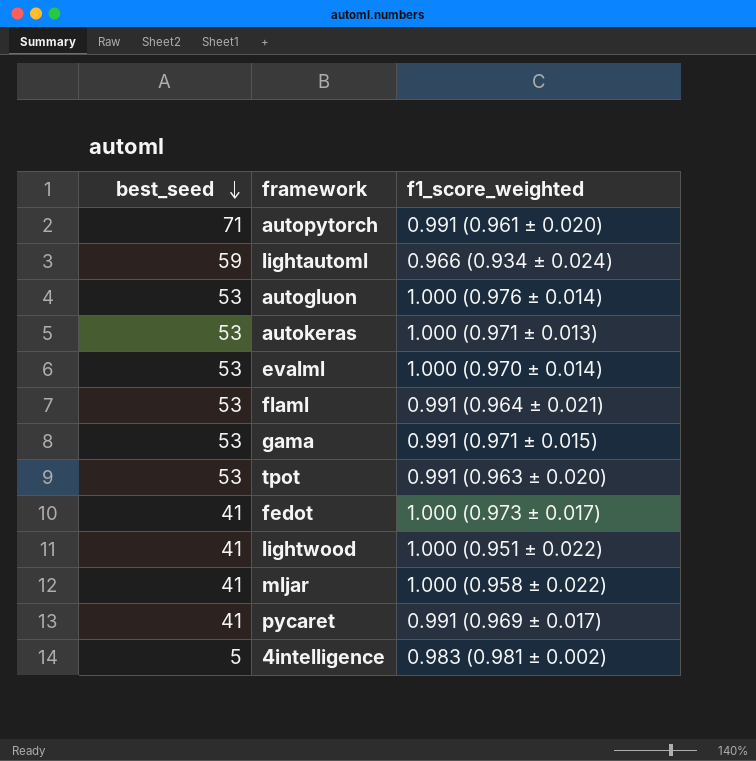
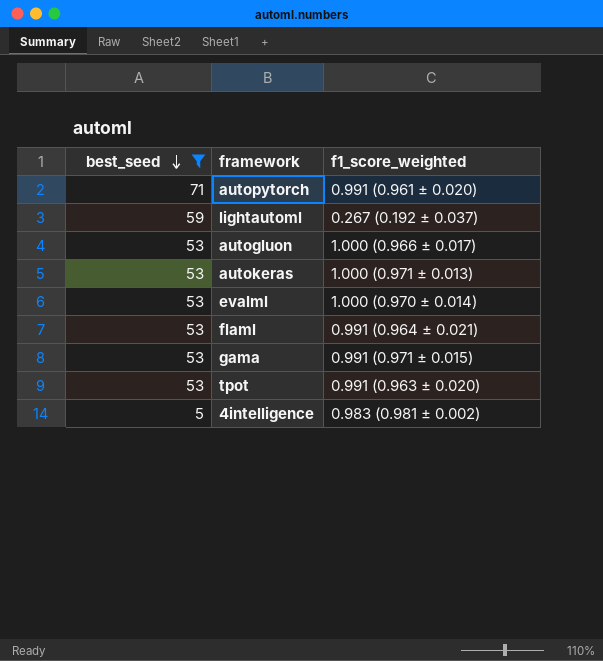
filter: none -> best_seed != 41
lightautoml | f1_score_weighted: 0.966 (0.934 ± 0.024) -> 0.267 (0.192 ± 0.037)
autogluon | f1_score_weighted: 1.000 (0.976 ± 0.014) -> 1.000 (0.966 ± 0.017)

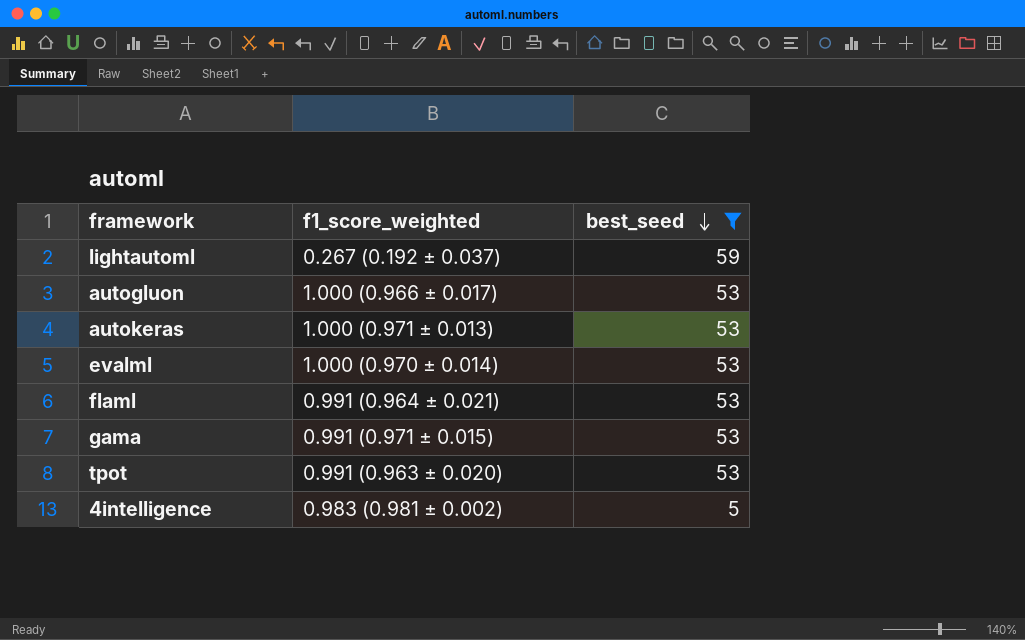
column best_seed | position: 1 -> 3
row autopytorch: 71 | 0.991 (0.961 ± 0.020) -> none

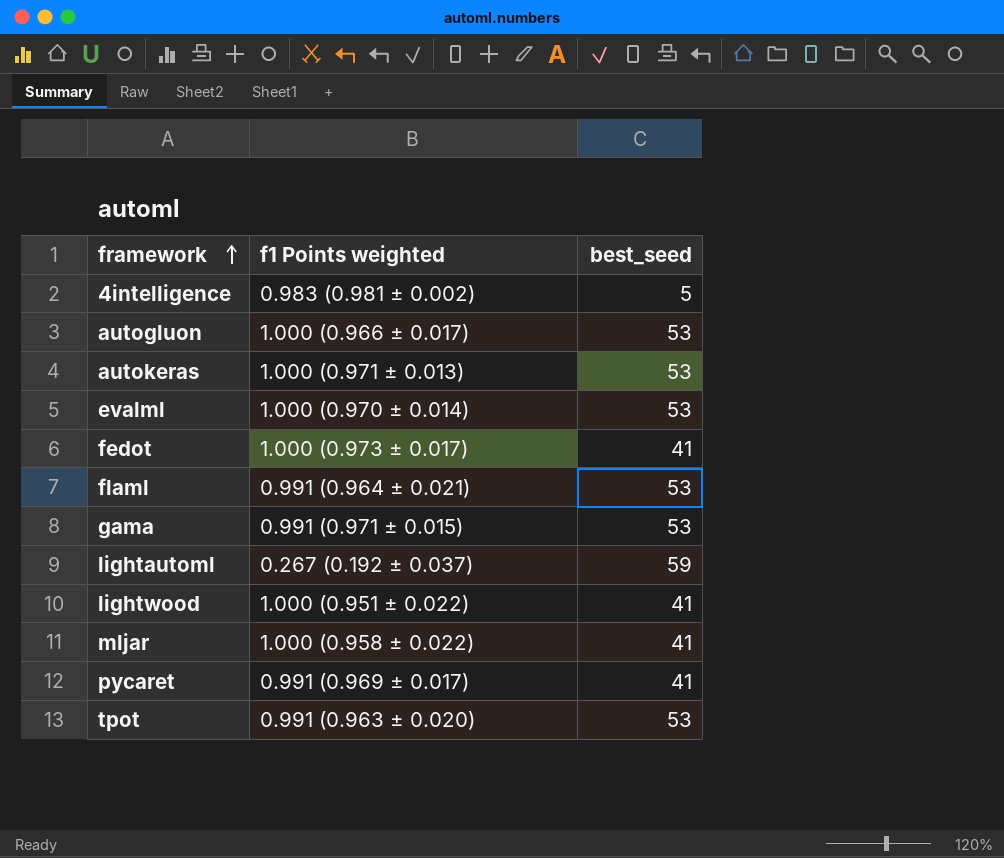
filter: best_seed != 41 -> none
row order: best_seed descending -> framework ascending
column name: f1_score_weighted -> f1 Points weighted

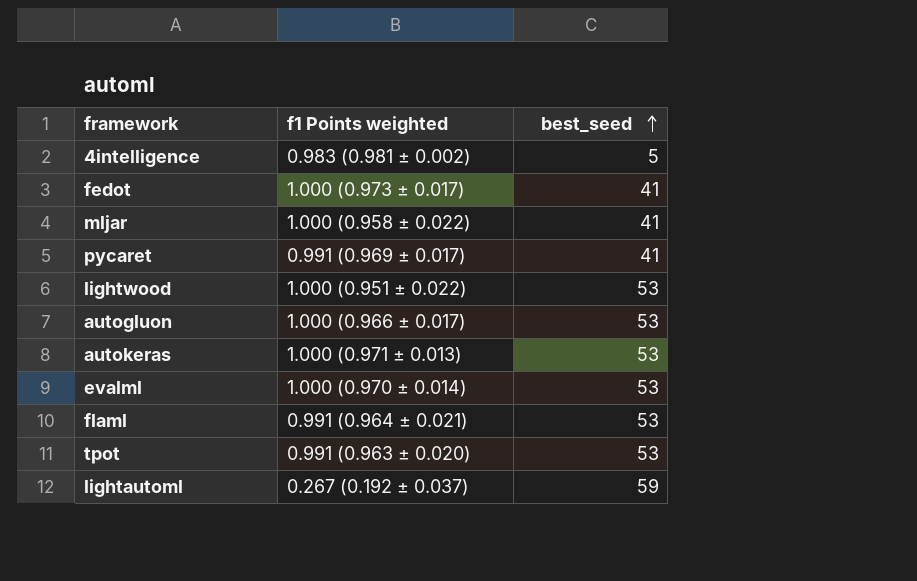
row order: framework ascending -> best_seed ascending
row gama: 0.991 (0.971 ± 0.015) | 53 -> none
lightwood | best_seed: 41 -> 53

